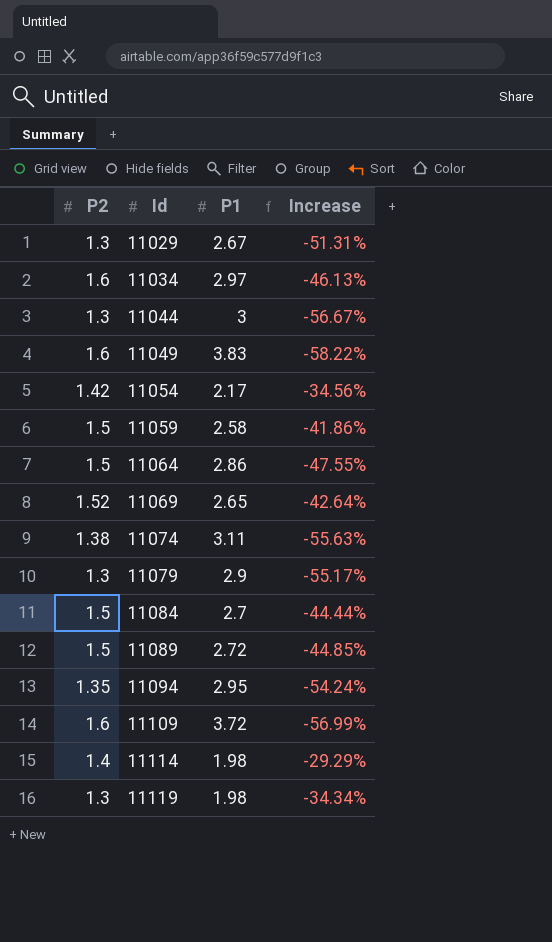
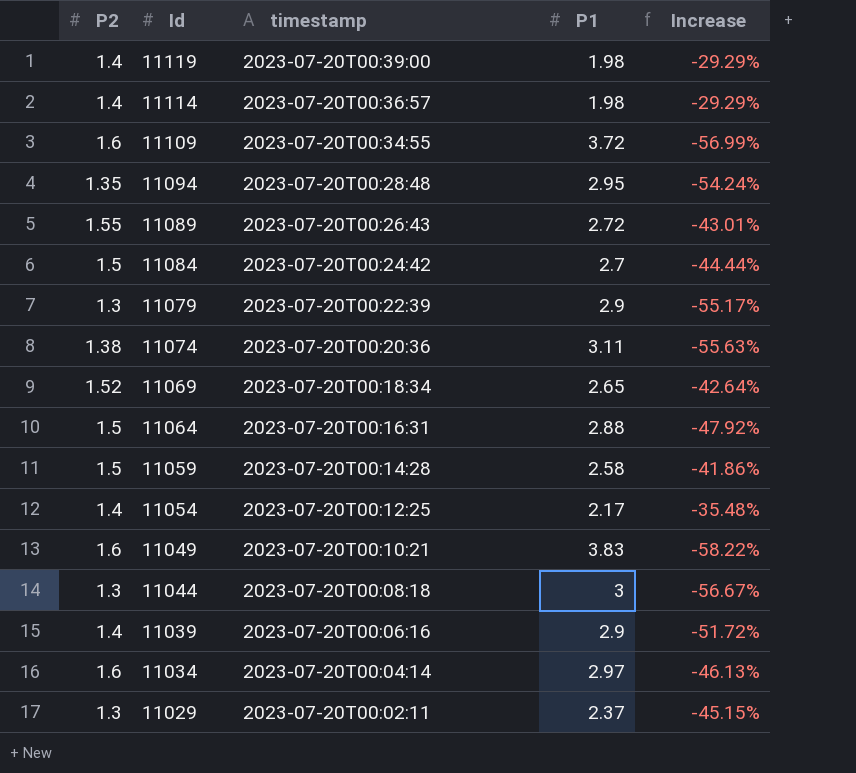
row order: Id ascending -> Id descending
column timestamp | position: none -> 3
11119 | P2: 1.3 -> 1.4
11119 | Increase: -34.34% -> -29.29%
11089 | P2: 1.5 -> 1.55
11089 | Increase: -44.85% -> -43.01%
11064 | P1: 2.86 -> 2.88
11064 | Increase: -47.55% -> -47.92%
11054 | P2: 1.42 -> 1.4
11054 | Increase: -34.56% -> -35.48%
row 11039: none -> 1.4 | 2023-07-20T00:06:16 | 2.9 | -51.72%
11029 | P1: 2.67 -> 2.37
11029 | Increase: -51.31% -> -45.15%

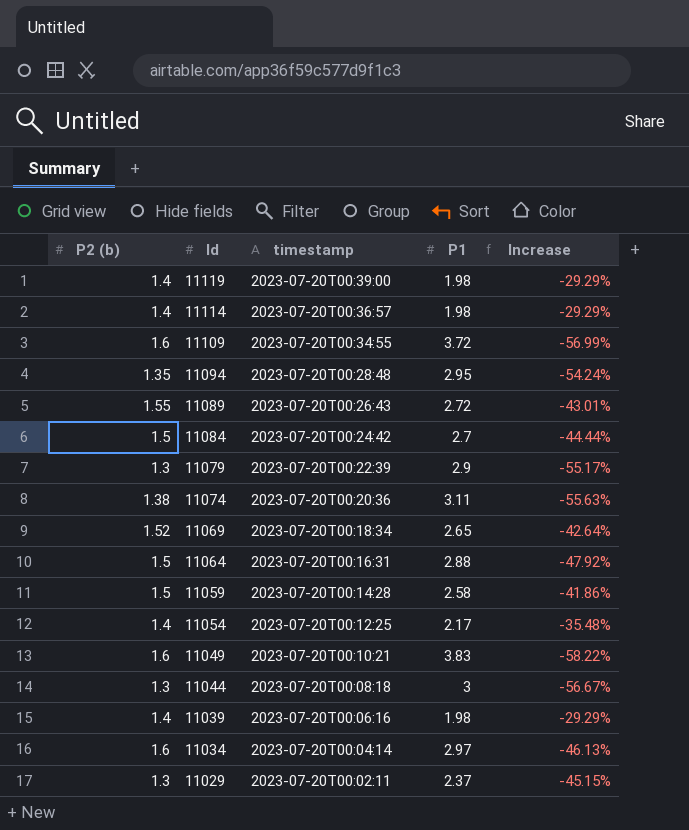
column name: P2 -> P2 (b)
11039 | P1: 2.9 -> 1.98
11039 | Increase: -51.72% -> -29.29%

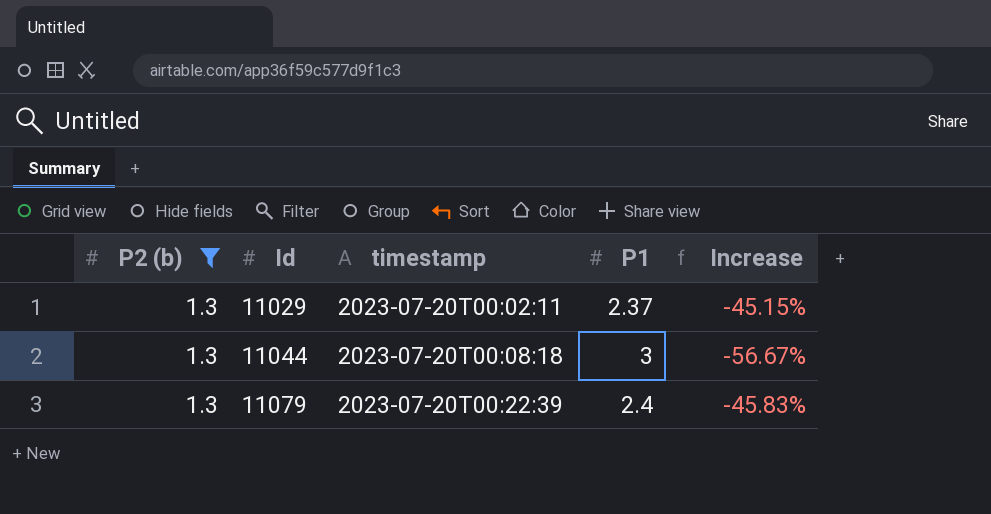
filter: none -> P2 (b) = 1.3
row order: Id descending -> Id ascending
11079 | P1: 2.9 -> 2.4
11079 | Increase: -55.17% -> -45.83%

